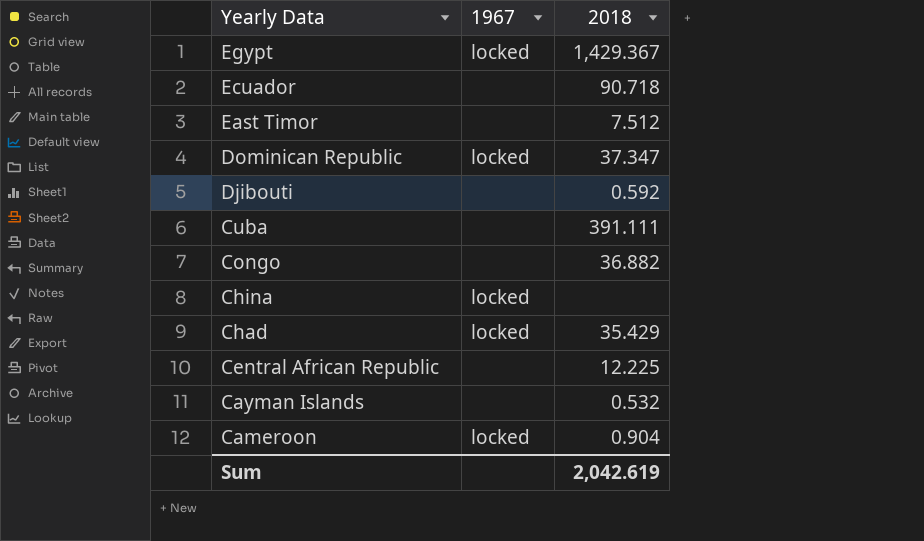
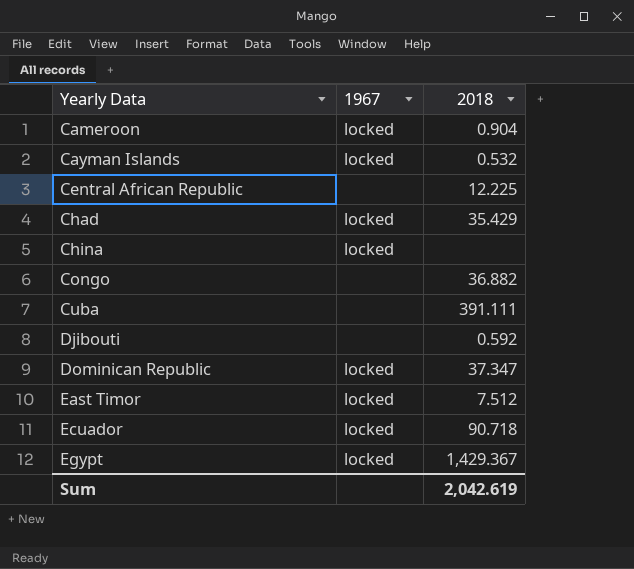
row order: Yearly Data descending -> Yearly Data ascending
Cayman Islands | 1967: none -> locked
East Timor | 1967: none -> locked
Ecuador | 1967: none -> locked

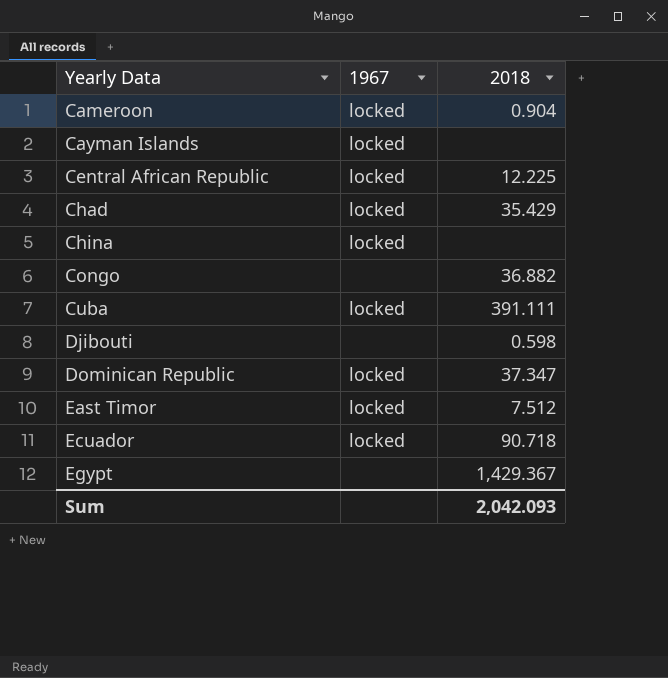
Cayman Islands | 2018: 0.532 -> none
Central African Republic | 1967: none -> locked
Cuba | 1967: none -> locked
Djibouti | 2018: 0.592 -> 0.598
Egypt | 1967: locked -> none
Sum | 2018: 2,042.619 -> 2,042.093

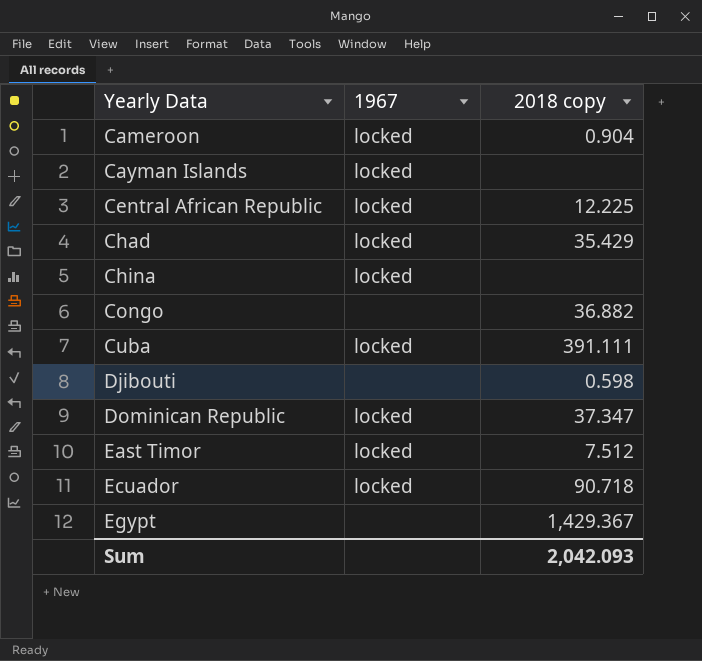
column name: 2018 -> 2018 copy

